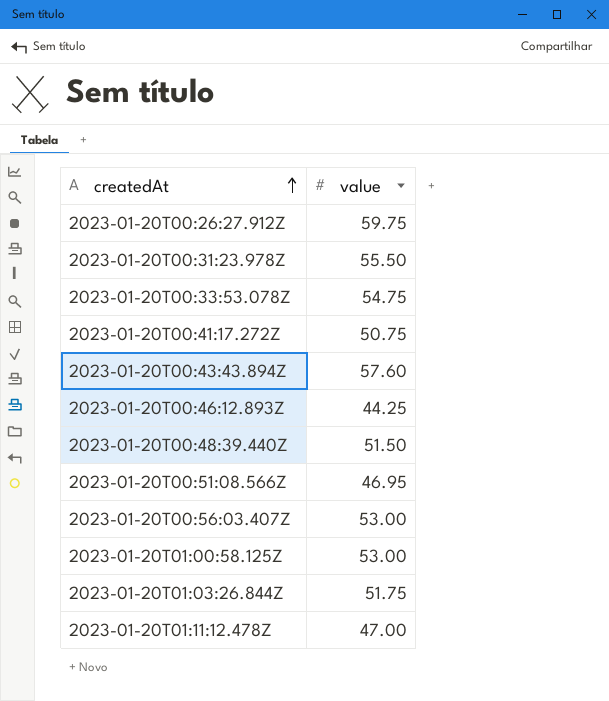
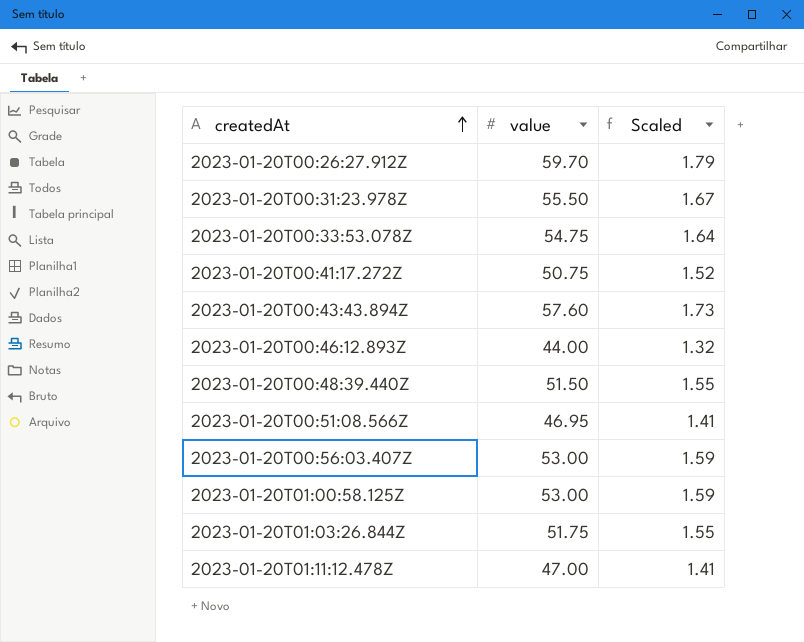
column Scaled | formula: none -> [value] * 0.03
2023-01-20T00:26:27.912Z | value: 59.75 -> 59.70
2023-01-20T00:46:12.893Z | value: 44.25 -> 44.00

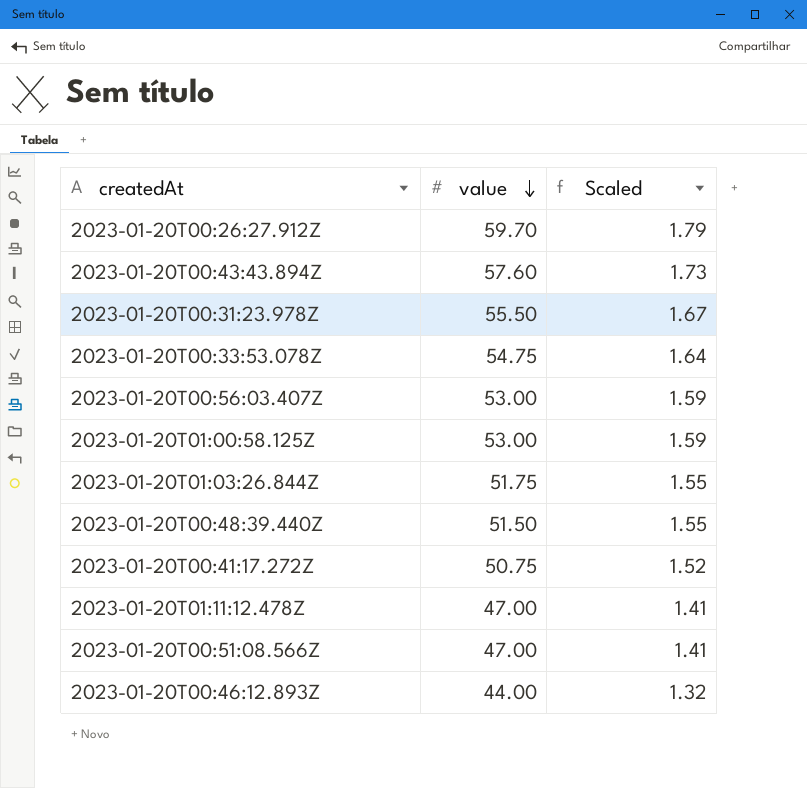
row order: createdAt ascending -> value descending
2023-01-20T00:51:08.566Z | value: 46.95 -> 47.00

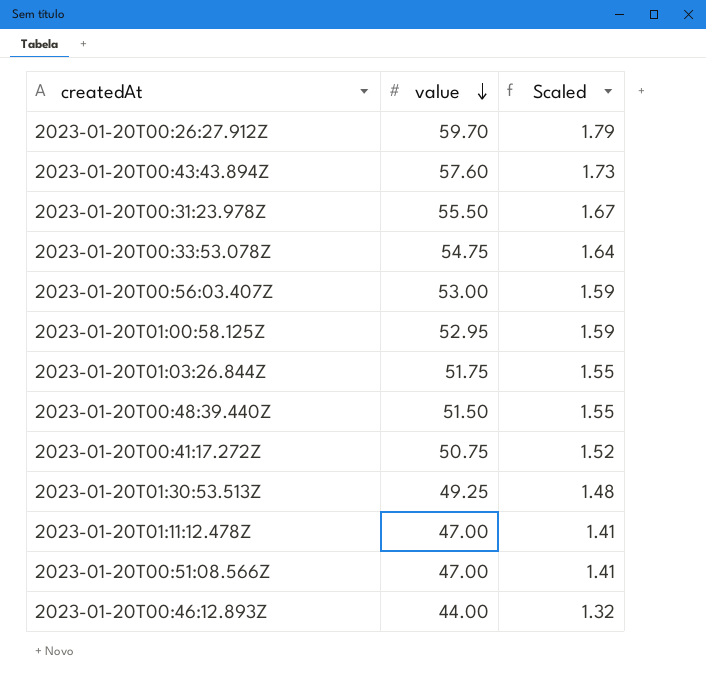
2023-01-20T01:00:58.125Z | value: 53.00 -> 52.95
row 2023-01-20T01:30:53.513Z: none -> 49.25 | 1.48

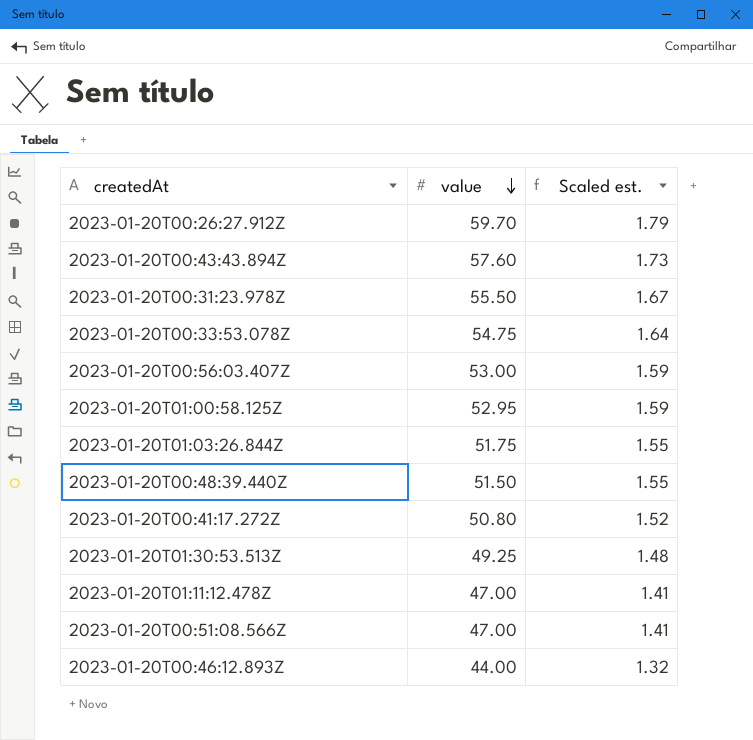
column name: Scaled -> Scaled est.
2023-01-20T00:41:17.272Z | value: 50.75 -> 50.80

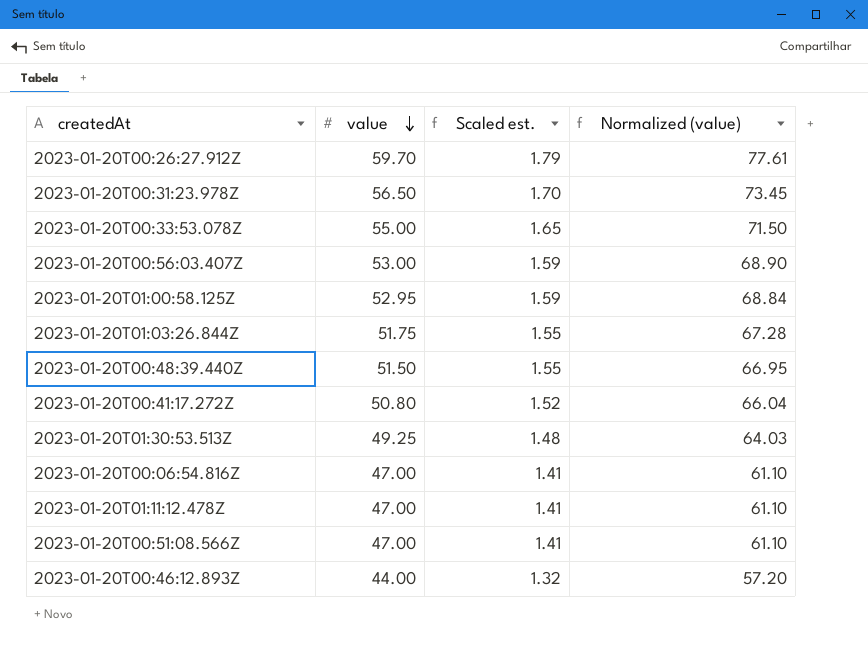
column Normalized (value) | formula: none -> [value] * 1.3
row 2023-01-20T00:43:43.894Z: 57.60 | 1.73 -> none
2023-01-20T00:31:23.978Z | value: 55.50 -> 56.50
2023-01-20T00:31:23.978Z | Scaled est.: 1.67 -> 1.70
2023-01-20T00:33:53.078Z | value: 54.75 -> 55.00
2023-01-20T00:33:53.078Z | Scaled est.: 1.64 -> 1.65
row 2023-01-20T00:06:54.816Z: none -> 47.00 | 1.41 | 61.10

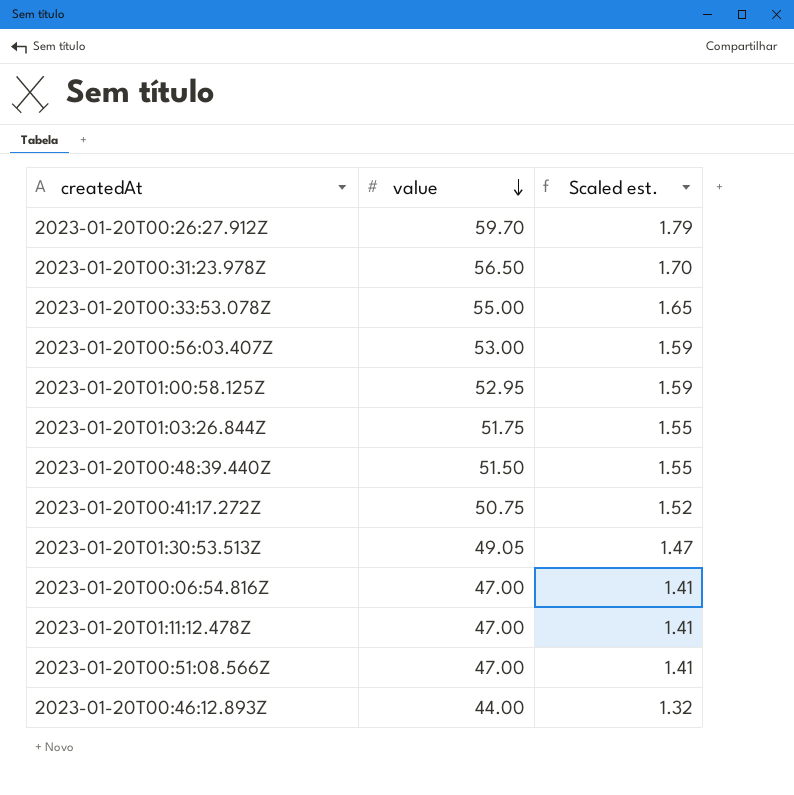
column Normalized (value) | formula: [value] * 1.3 -> none
2023-01-20T00:41:17.272Z | value: 50.80 -> 50.75
2023-01-20T01:30:53.513Z | value: 49.25 -> 49.05
2023-01-20T01:30:53.513Z | Scaled est.: 1.48 -> 1.47

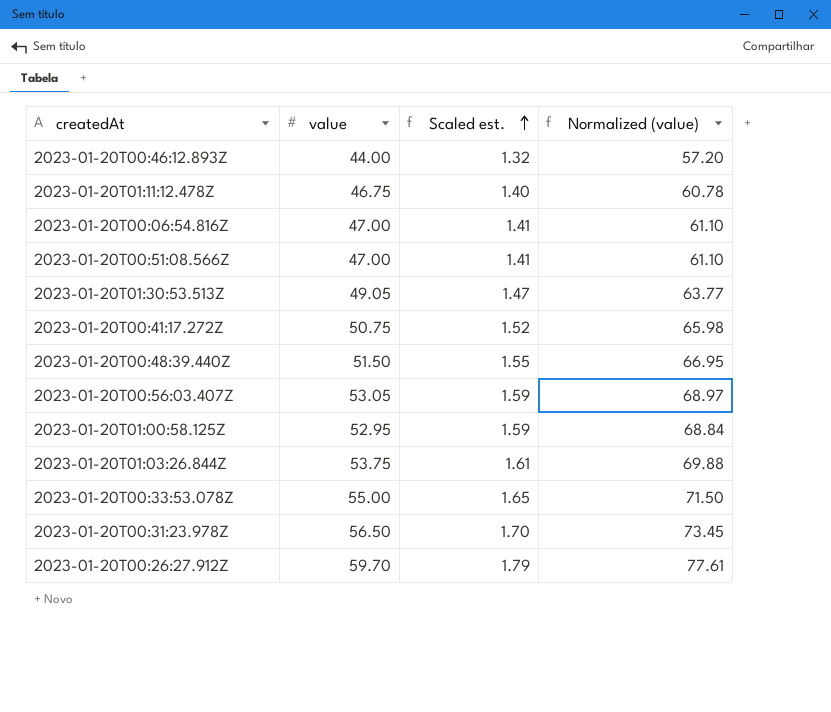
row order: value descending -> Scaled est. ascending
column Normalized (value) | formula: none -> [value] * 1.3
2023-01-20T01:11:12.478Z | value: 47.00 -> 46.75
2023-01-20T01:11:12.478Z | Scaled est.: 1.41 -> 1.40
2023-01-20T00:56:03.407Z | value: 53.00 -> 53.05
2023-01-20T01:03:26.844Z | value: 51.75 -> 53.75
2023-01-20T01:03:26.844Z | Scaled est.: 1.55 -> 1.61

